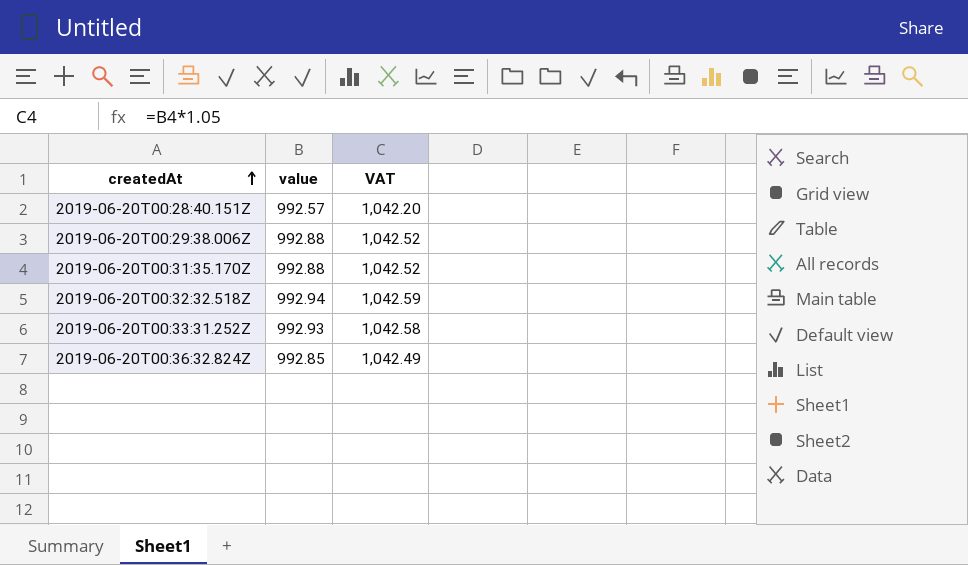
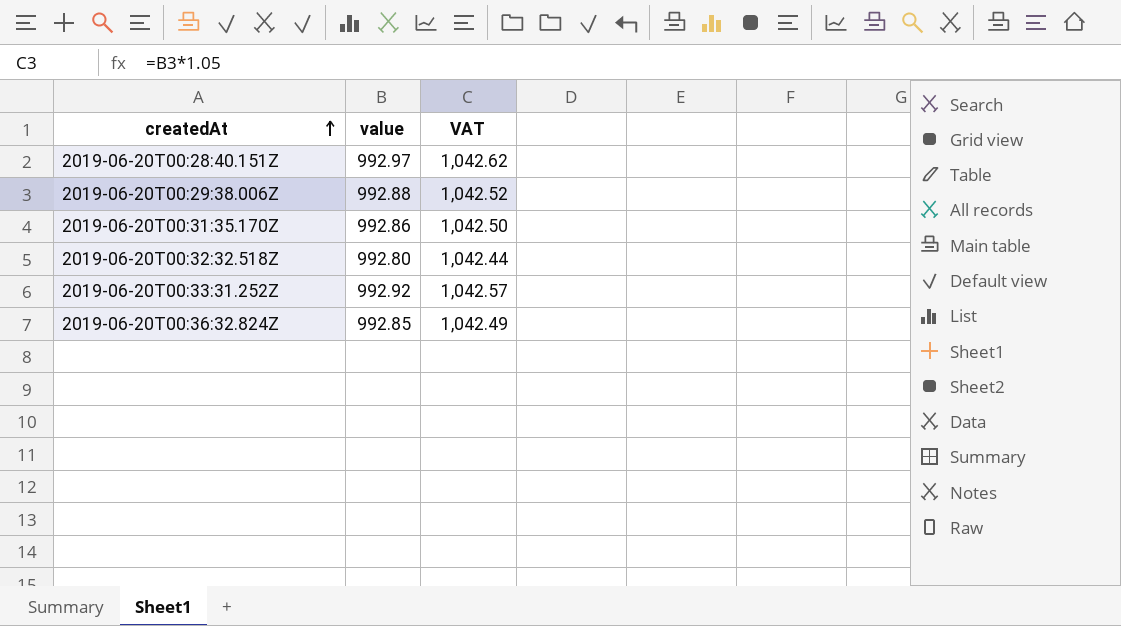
2019-06-20T00:28:40.151Z | value: 992.57 -> 992.97
2019-06-20T00:28:40.151Z | VAT: 1,042.20 -> 1,042.62
2019-06-20T00:31:35.170Z | value: 992.88 -> 992.86
2019-06-20T00:31:35.170Z | VAT: 1,042.52 -> 1,042.50
2019-06-20T00:32:32.518Z | value: 992.94 -> 992.80
2019-06-20T00:32:32.518Z | VAT: 1,042.59 -> 1,042.44
2019-06-20T00:33:31.252Z | value: 992.93 -> 992.92
2019-06-20T00:33:31.252Z | VAT: 1,042.58 -> 1,042.57

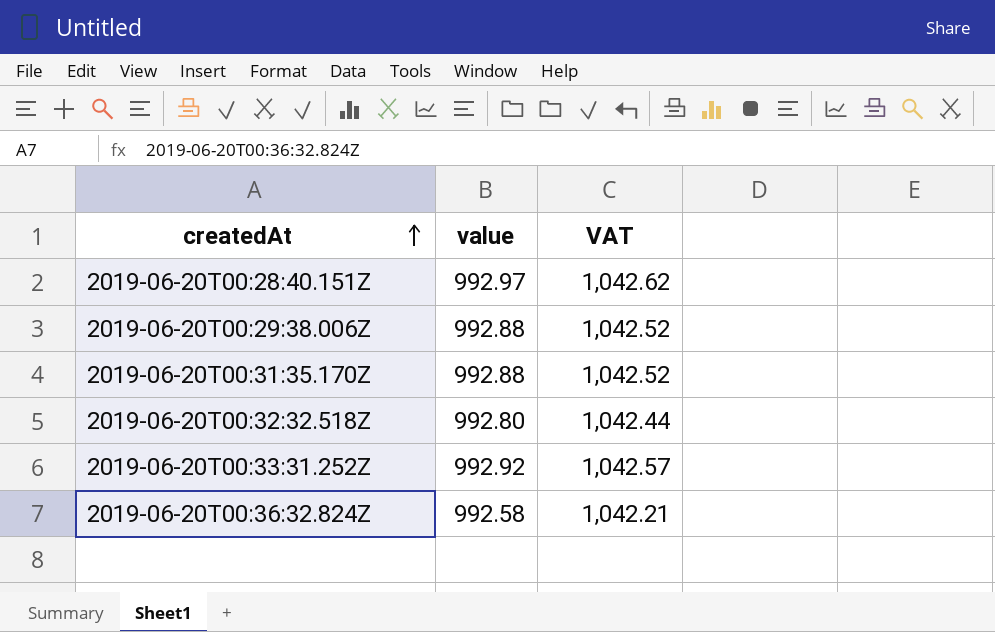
2019-06-20T00:31:35.170Z | value: 992.86 -> 992.88
2019-06-20T00:31:35.170Z | VAT: 1,042.50 -> 1,042.52
2019-06-20T00:36:32.824Z | value: 992.85 -> 992.58
2019-06-20T00:36:32.824Z | VAT: 1,042.49 -> 1,042.21

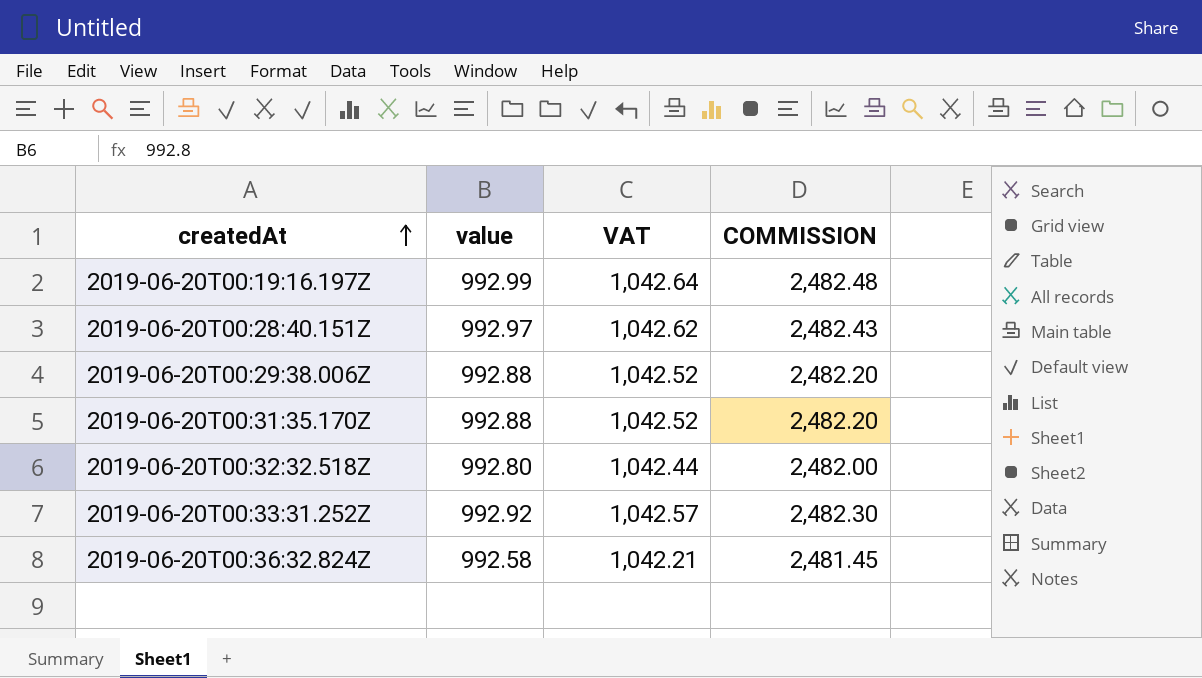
column COMMISSION | formula: none -> [value] * 2.5
row 2019-06-20T00:19:16.197Z: none -> 992.99 | 1,042.64 | 2,482.48

